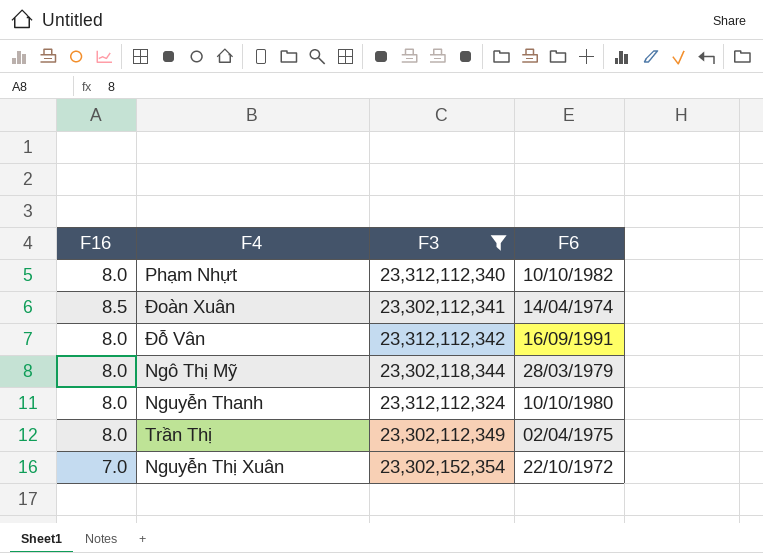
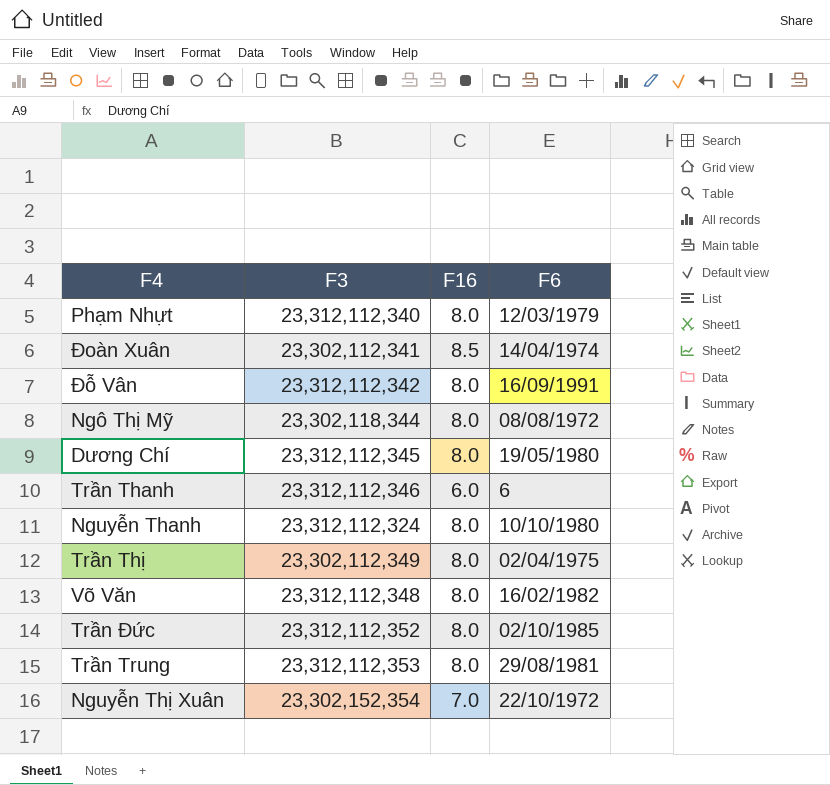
filter: F3 <= 23,312,112,342 -> none
column F16 | position: 1 -> 3
Phạm Nhựt | F6: 10/10/1982 -> 12/03/1979
Ngô Thị Mỹ | F6: 28/03/1979 -> 08/08/1972

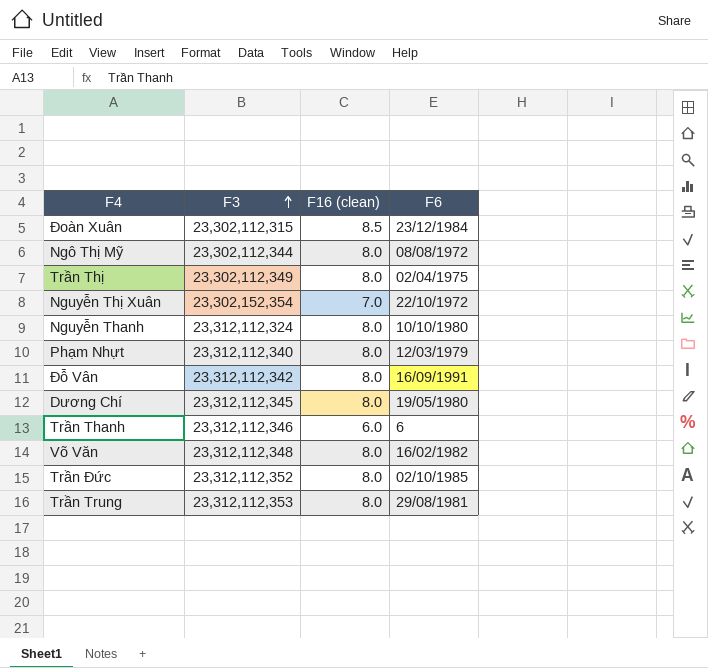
row order: none -> F3 ascending
column name: F16 -> F16 (clean)
Đoàn Xuân | F3: 23,302,112,341 -> 23,302,112,315
Đoàn Xuân | F6: 14/04/1974 -> 23/12/1984
Ngô Thị Mỹ | F3: 23,302,118,344 -> 23,302,112,344

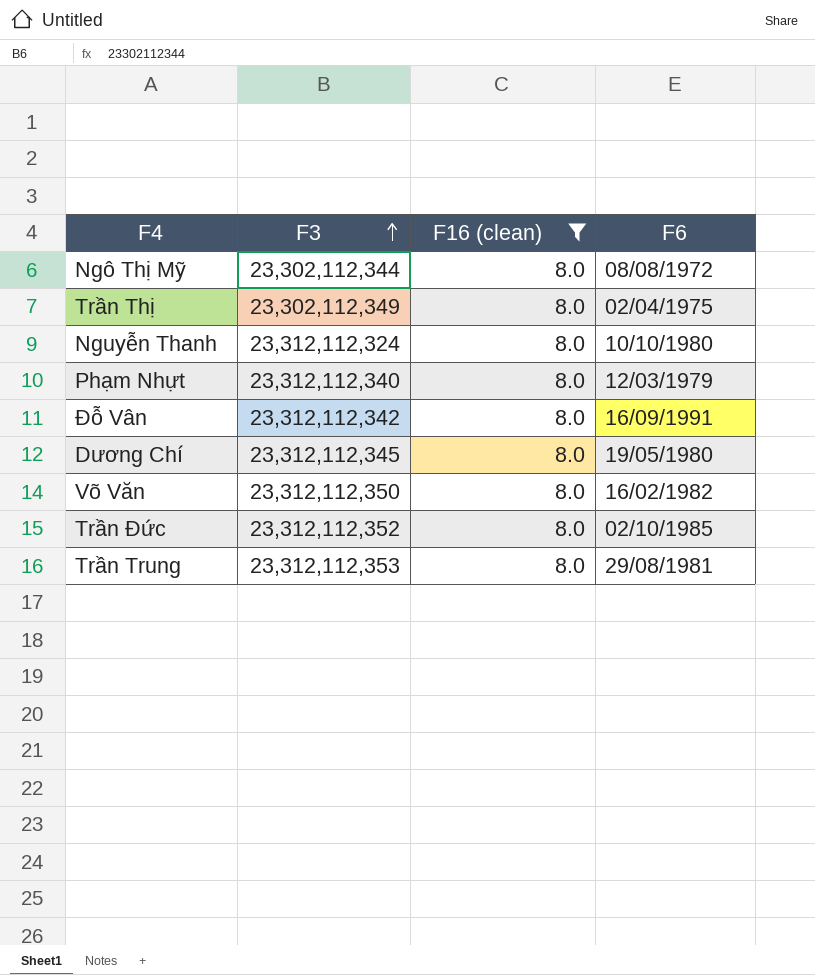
filter: none -> F16 (clean) = 8.0
Võ Văn | F3: 23,312,112,348 -> 23,312,112,350

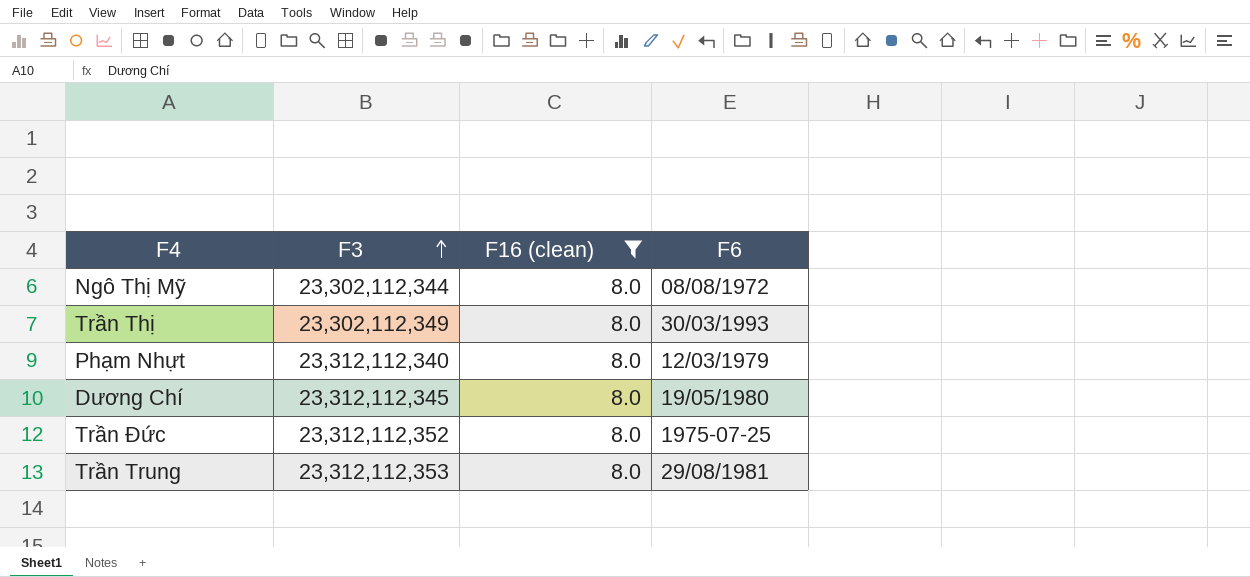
row Nguyễn Thanh: 23,312,112,324 | 8.0 | 10/10/1980 -> none
row Đỗ Vân: 23,312,112,342 | 8.0 | 16/09/1991 -> none
row Võ Văn: 23,312,112,350 | 8.0 | 16/02/1982 -> none
Trần Thị | F6: 02/04/1975 -> 30/03/1993
Trần Đức | F6: 02/10/1985 -> 1975-07-25

